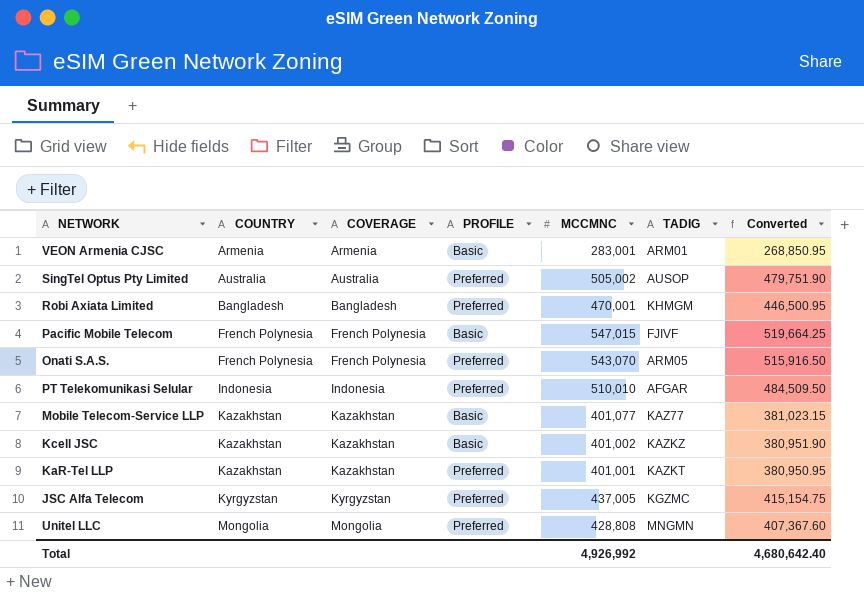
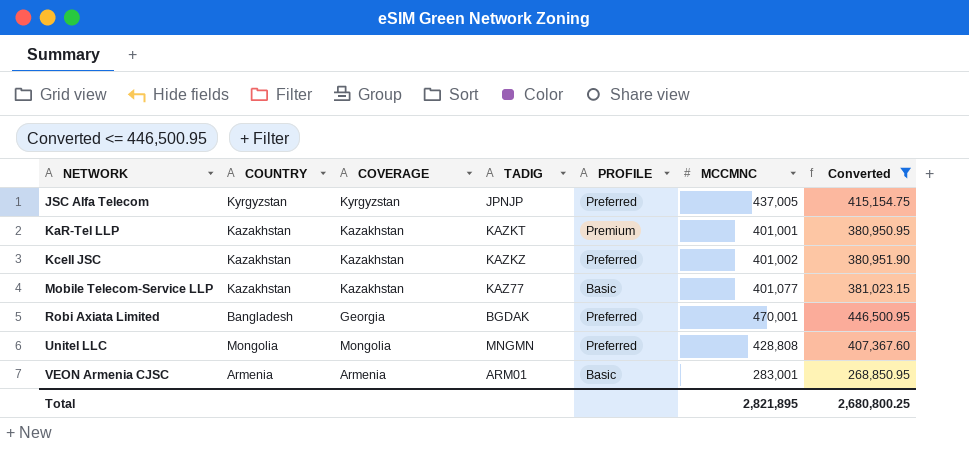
filter: none -> Converted <= 446,500.95
row order: COUNTRY ascending -> NETWORK ascending
column TADIG | position: 6 -> 4
JSC Alfa Telecom | TADIG: KGZMC -> JPNJP
KaR-Tel LLP | PROFILE: Preferred -> Premium
Kcell JSC | PROFILE: Basic -> Preferred
Robi Axiata Limited | COVERAGE: Bangladesh -> Georgia
Robi Axiata Limited | TADIG: KHMGM -> BGDAK
Total | MCCMNC: 4,926,992 -> 2,821,895
Total | Converted: 4,680,642.40 -> 2,680,800.25

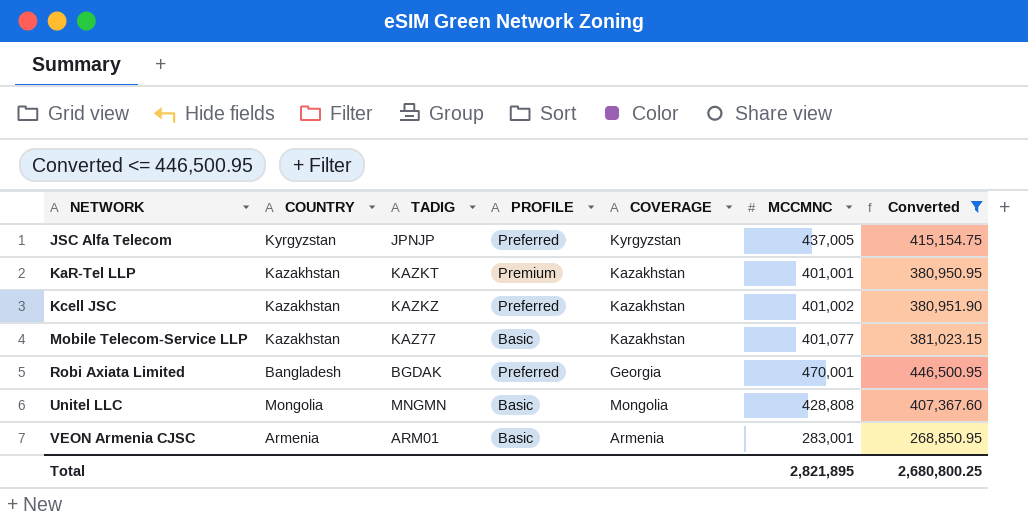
column COVERAGE | position: 3 -> 5
Unitel LLC | PROFILE: Preferred -> Basic

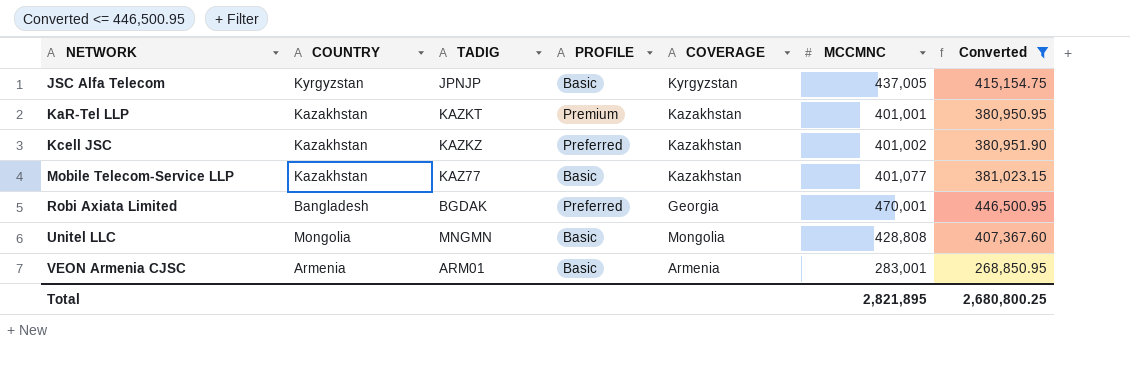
JSC Alfa Telecom | PROFILE: Preferred -> Basic

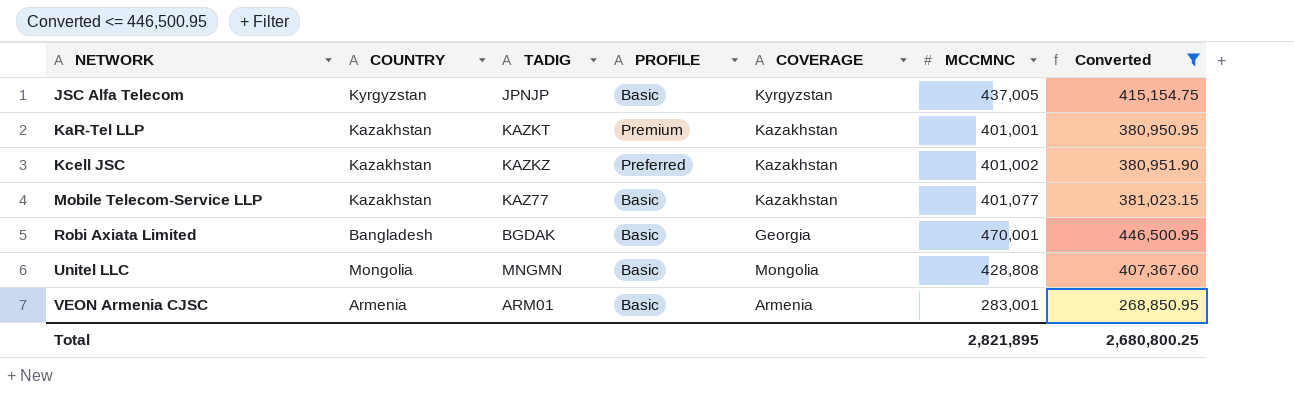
Robi Axiata Limited | PROFILE: Preferred -> Basic

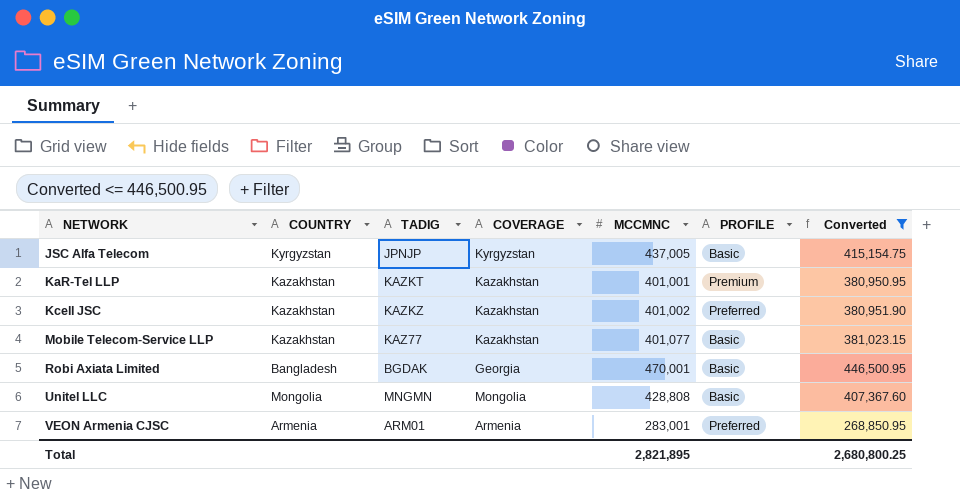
column PROFILE | position: 4 -> 6
VEON Armenia CJSC | PROFILE: Basic -> Preferred

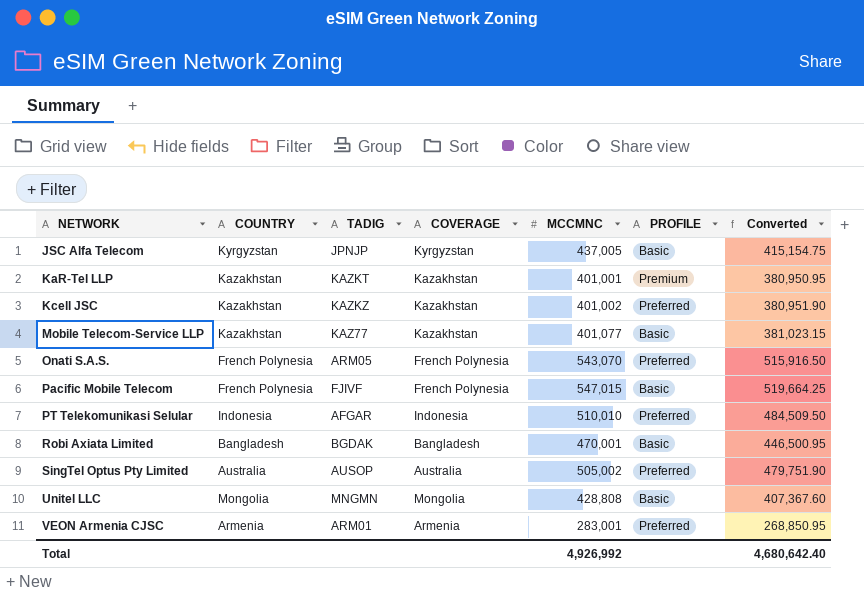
filter: Converted <= 446,500.95 -> none
Robi Axiata Limited | COVERAGE: Georgia -> Bangladesh
Total | MCCMNC: 2,821,895 -> 4,926,992
Total | Converted: 2,680,800.25 -> 4,680,642.40

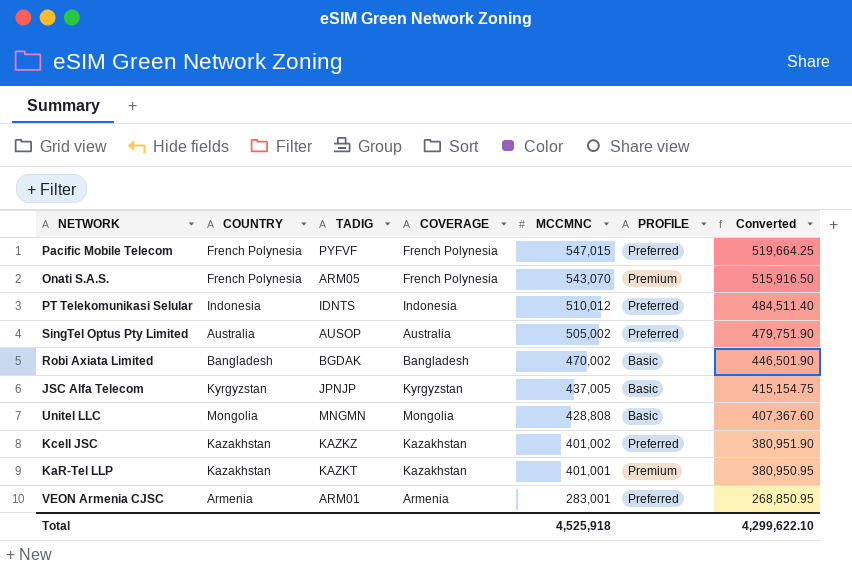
row order: NETWORK ascending -> MCCMNC descending
row Mobile Telecom-Service LLP: Kazakhstan | KAZ77 | Kazakhstan | 401,077 | Basic | 381,023.15 -> none
Pacific Mobile Telecom | TADIG: FJIVF -> PYFVF
Pacific Mobile Telecom | PROFILE: Basic -> Preferred
Onati S.A.S. | PROFILE: Preferred -> Premium
PT Telekomunikasi Selular | TADIG: AFGAR -> IDNTS
PT Telekomunikasi Selular | MCCMNC: 510,010 -> 510,012
PT Telekomunikasi Selular | Converted: 484,509.50 -> 484,511.40
Robi Axiata Limited | MCCMNC: 470,001 -> 470,002
Robi Axiata Limited | Converted: 446,500.95 -> 446,501.90
Total | MCCMNC: 4,926,992 -> 4,525,918
Total | Converted: 4,680,642.40 -> 4,299,622.10

